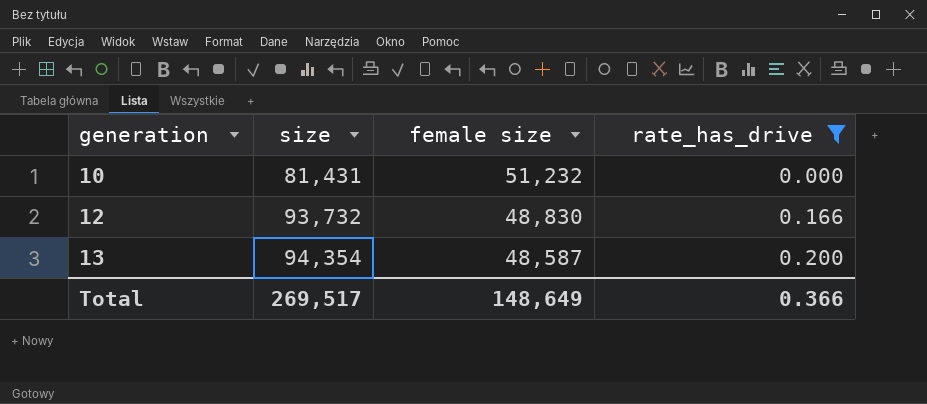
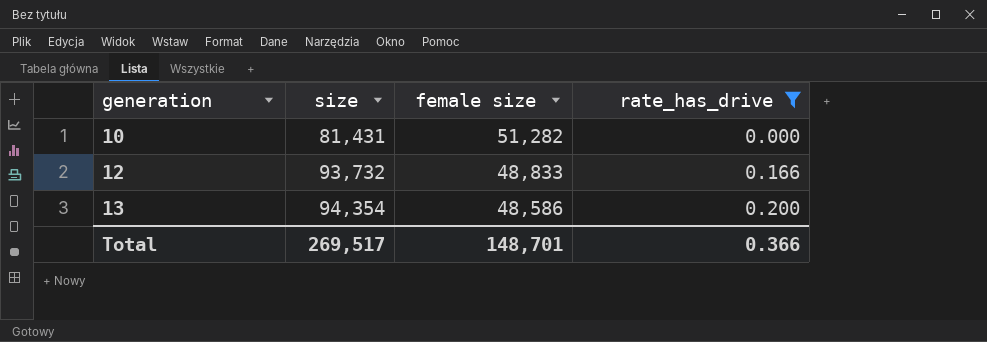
10 | female size: 51,232 -> 51,282
12 | female size: 48,830 -> 48,833
13 | female size: 48,587 -> 48,586
Total | female size: 148,649 -> 148,701

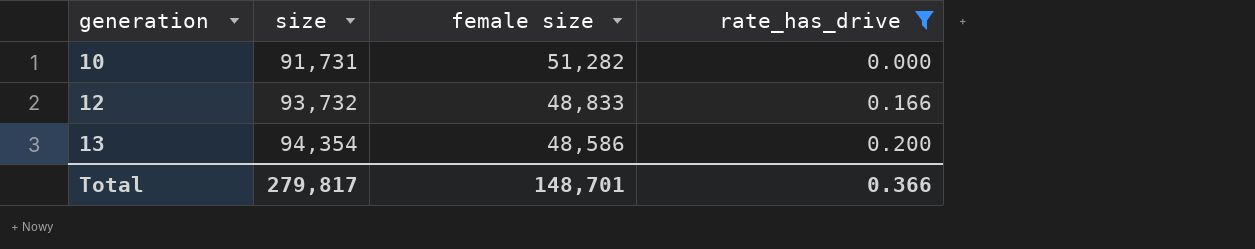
10 | size: 81,431 -> 91,731
Total | size: 269,517 -> 279,817

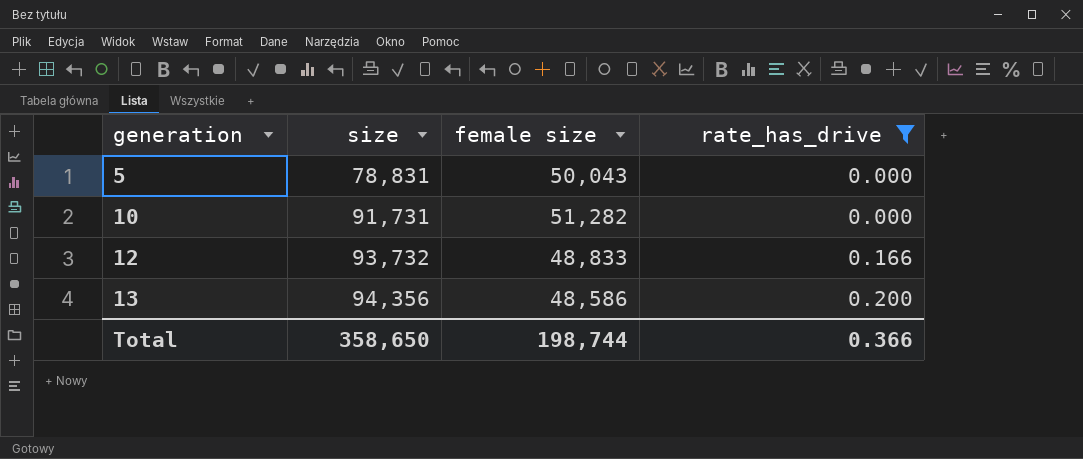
row 5: none -> 78,831 | 50,043 | 0.000
13 | size: 94,354 -> 94,356
Total | size: 279,817 -> 358,650
Total | female size: 148,701 -> 198,744

